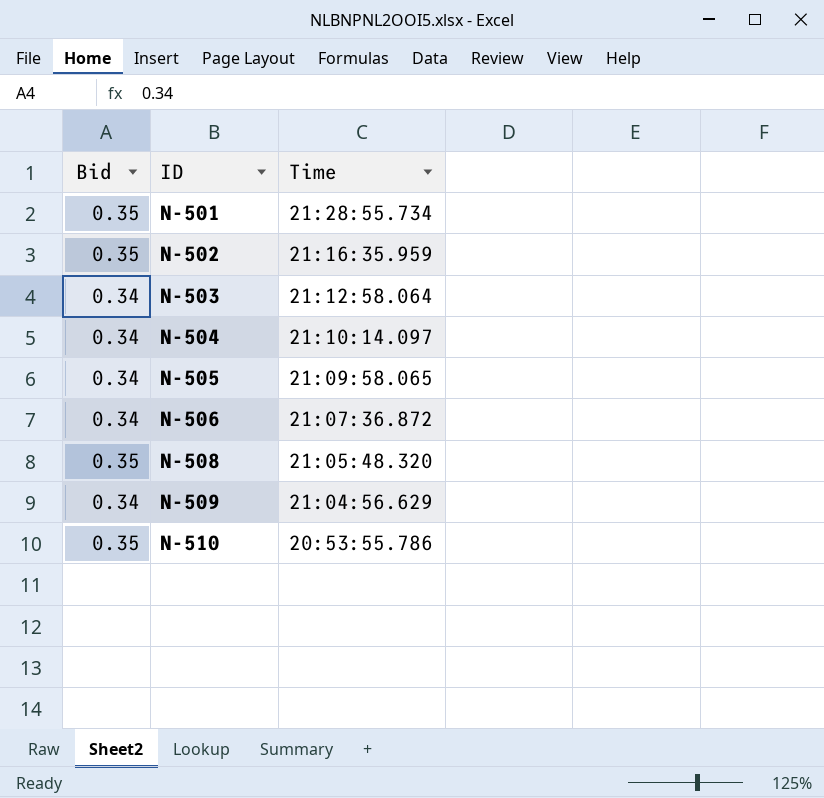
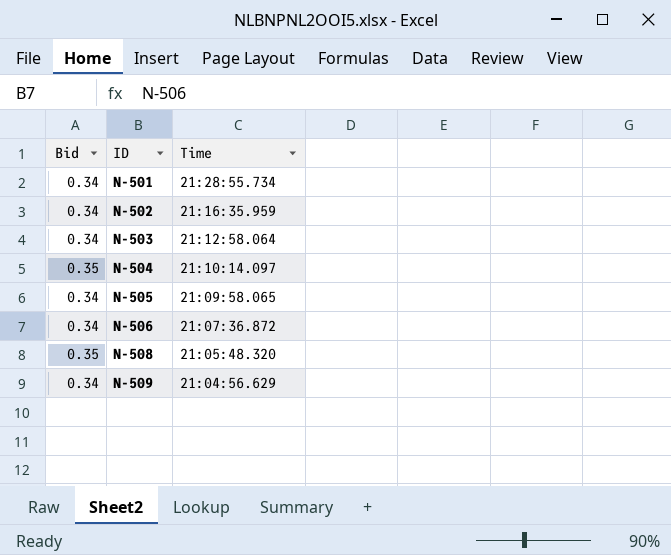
row N-510: 0.35 | 20:53:55.786 -> none
N-501 | Bid: 0.35 -> 0.34
N-502 | Bid: 0.35 -> 0.34
N-504 | Bid: 0.34 -> 0.35

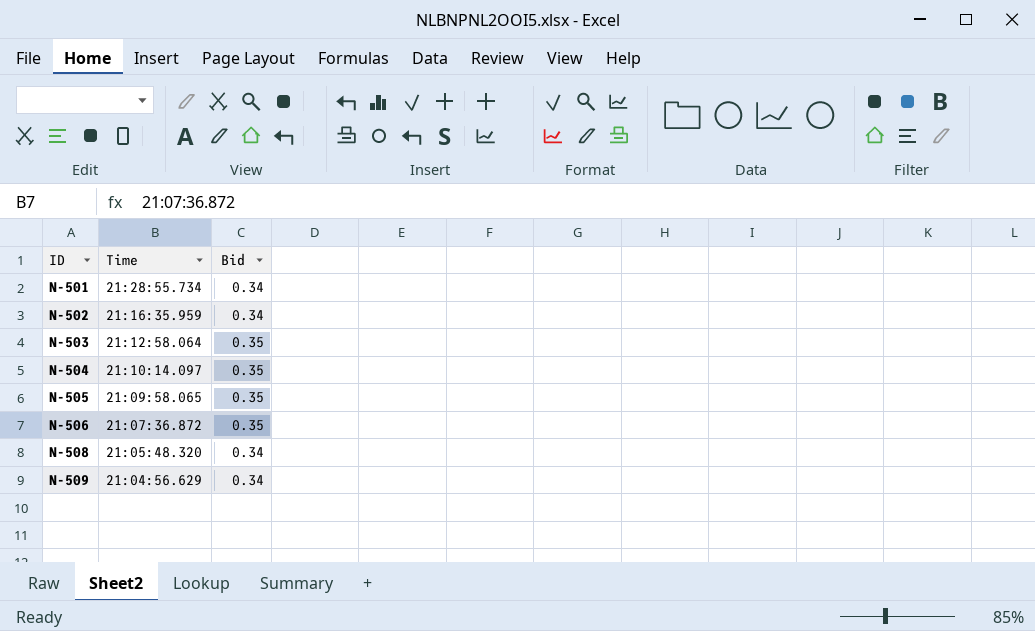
column Bid | position: 1 -> 3
N-503 | Bid: 0.34 -> 0.35
N-505 | Bid: 0.34 -> 0.35
N-506 | Bid: 0.34 -> 0.35
N-508 | Bid: 0.35 -> 0.34

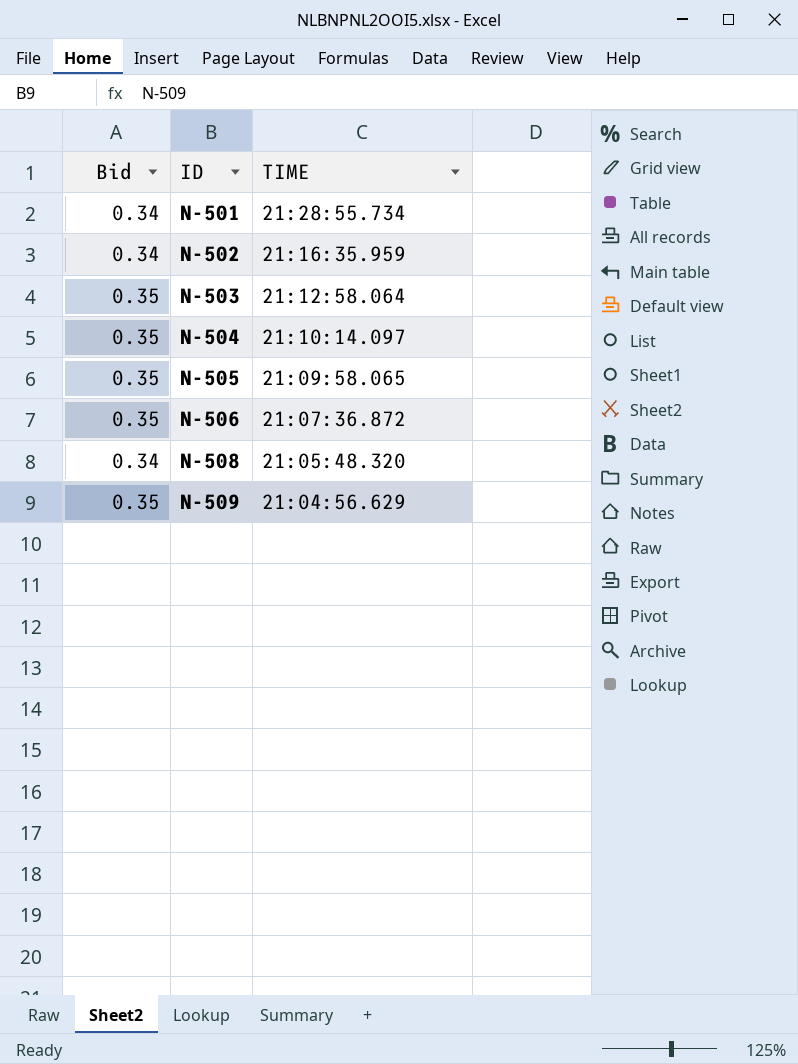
column Bid | position: 3 -> 1
column name: Time -> TIME
N-509 | Bid: 0.34 -> 0.35

